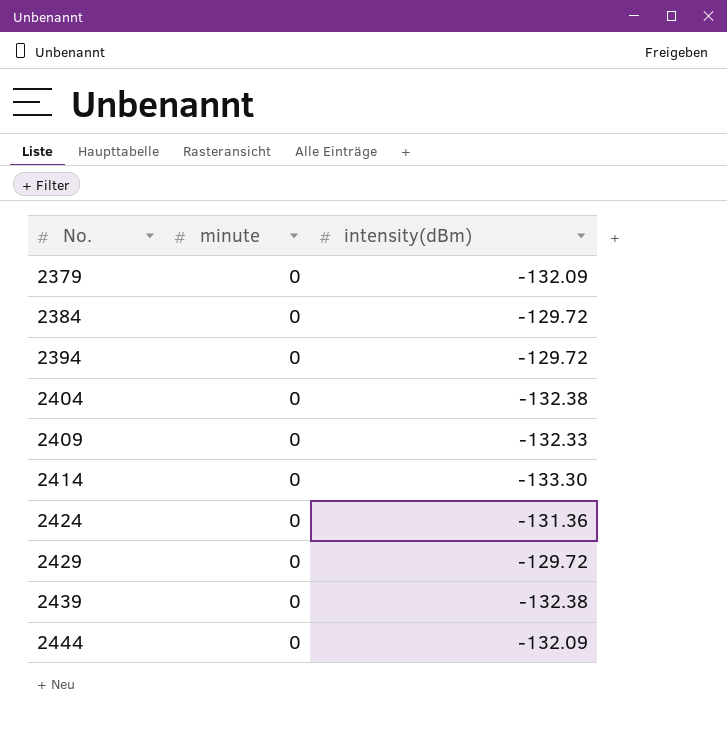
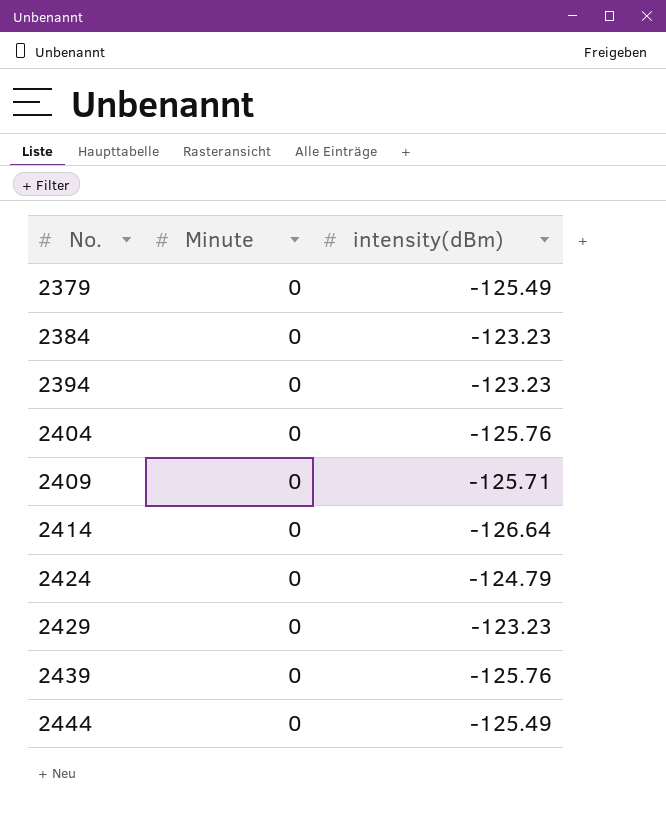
column name: minute -> Minute
2379 | intensity(dBm): -132.09 -> -125.49
2384 | intensity(dBm): -129.72 -> -123.23
2394 | intensity(dBm): -129.72 -> -123.23
2404 | intensity(dBm): -132.38 -> -125.76
2409 | intensity(dBm): -132.33 -> -125.71
2414 | intensity(dBm): -133.30 -> -126.64
2424 | intensity(dBm): -131.36 -> -124.79
2429 | intensity(dBm): -129.72 -> -123.23
2439 | intensity(dBm): -132.38 -> -125.76
2444 | intensity(dBm): -132.09 -> -125.49

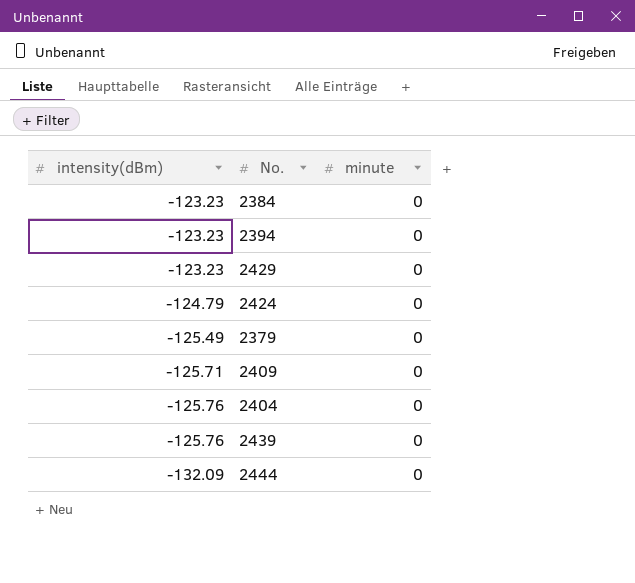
row order: No. ascending -> intensity(dBm) descending
column intensity(dBm) | position: 3 -> 1
column name: Minute -> minute
row 2414: 0 | -126.64 -> none
2444 | intensity(dBm): -125.49 -> -132.09

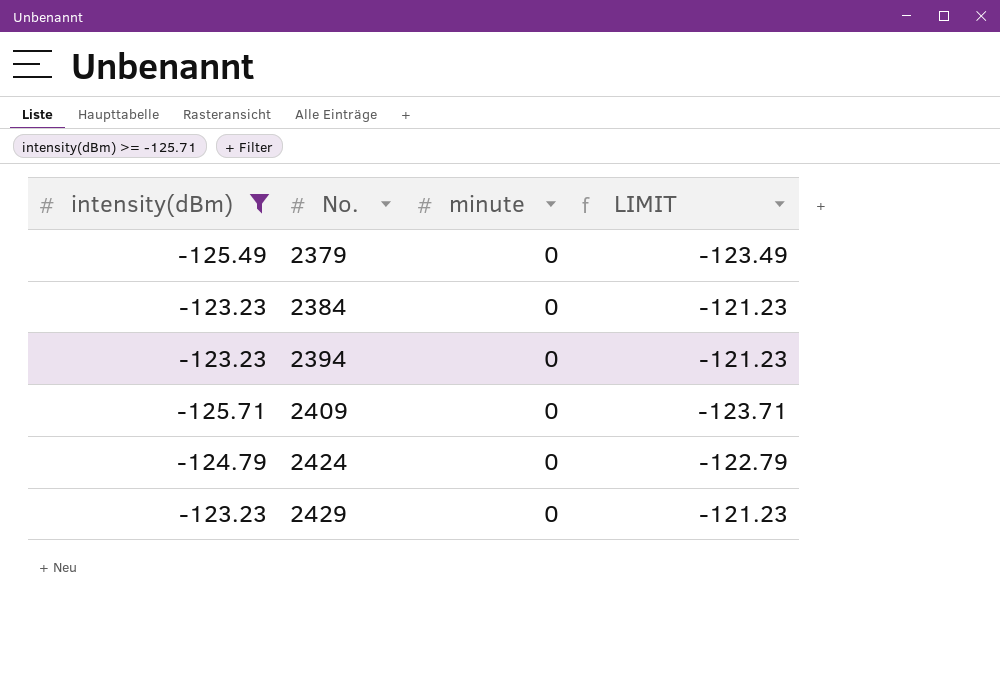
filter: none -> intensity(dBm) >= -125.71
row order: intensity(dBm) descending -> No. ascending
column LIMIT | formula: none -> [intensity(dBm)] + 2

